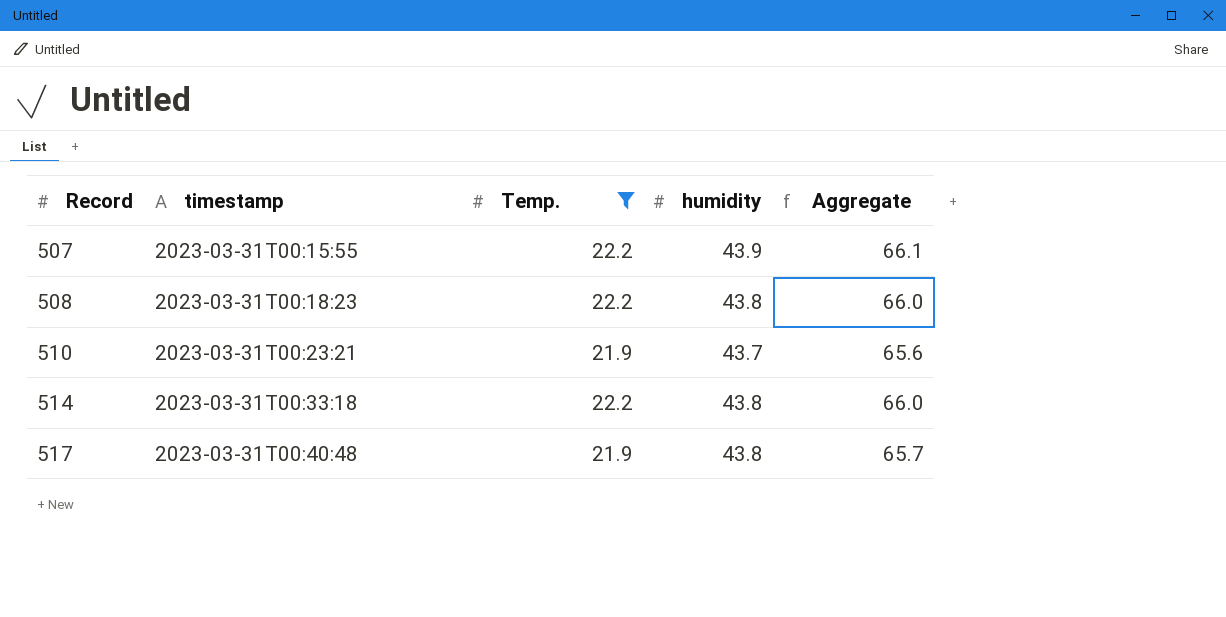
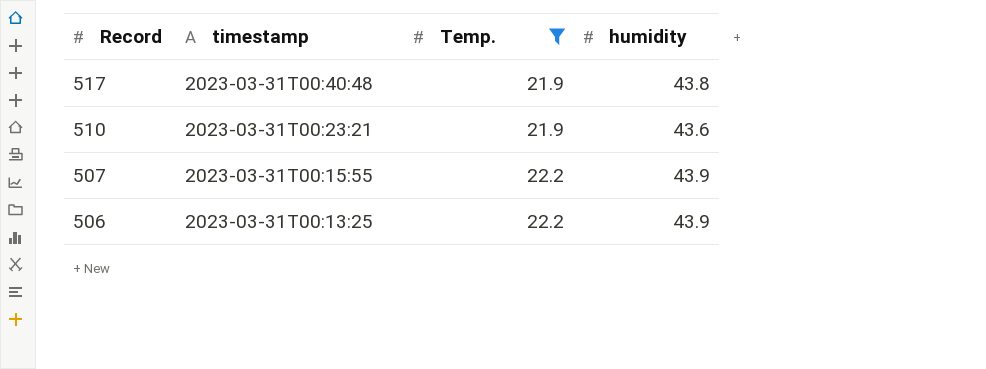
row order: Record ascending -> Record descending
column Aggregate | formula: [Temp.] + [humidity] -> none
row 508: 2023-03-31T00:18:23 | 22.2 | 43.8 | 66.0 -> none
row 514: 2023-03-31T00:33:18 | 22.2 | 43.8 | 66.0 -> none
510 | humidity: 43.7 -> 43.6
row 506: none -> 2023-03-31T00:13:25 | 22.2 | 43.9

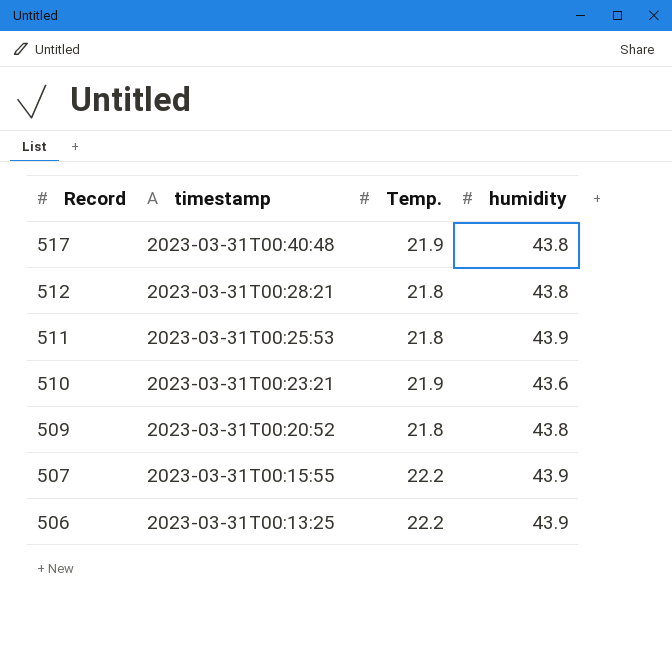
filter: Temp. != 21.8 -> none

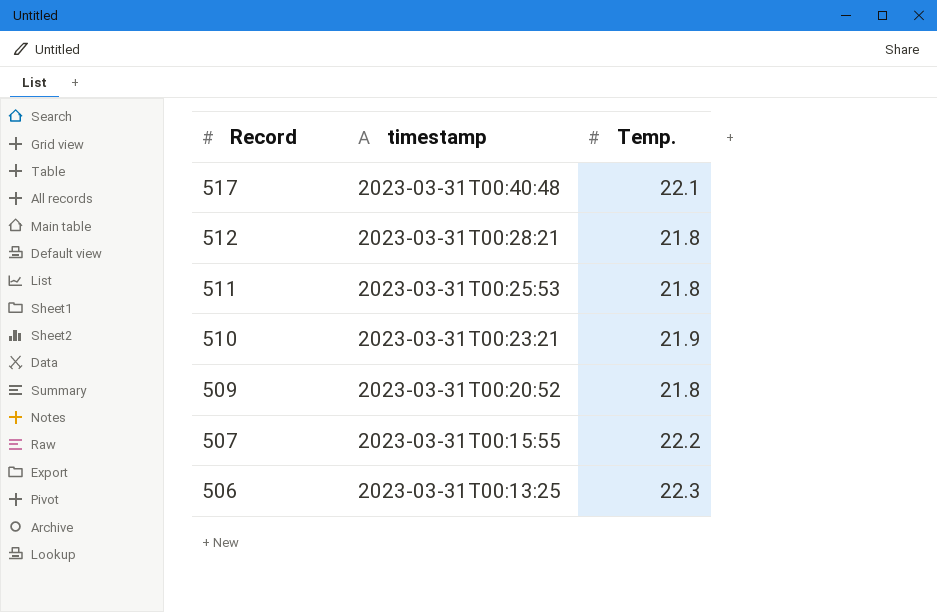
column humidity | position: 4 -> none
517 | Temp.: 21.9 -> 22.1
506 | Temp.: 22.2 -> 22.3

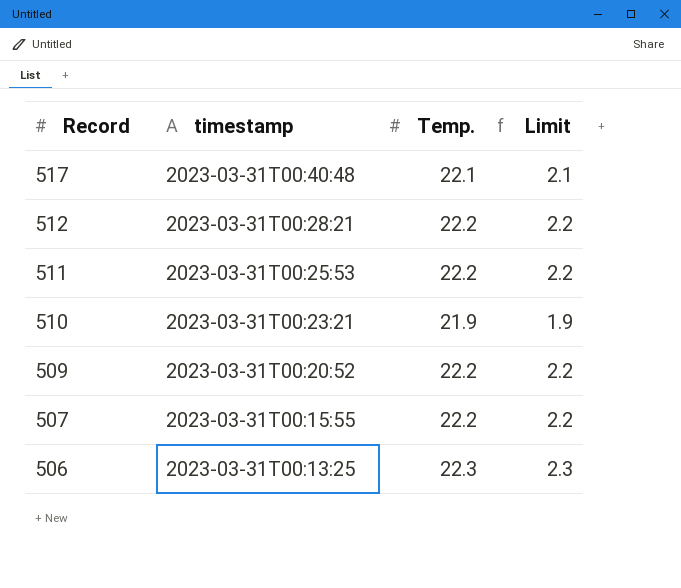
column Limit | formula: none -> [Temp.] - 20
512 | Temp.: 21.8 -> 22.2
511 | Temp.: 21.8 -> 22.2
509 | Temp.: 21.8 -> 22.2

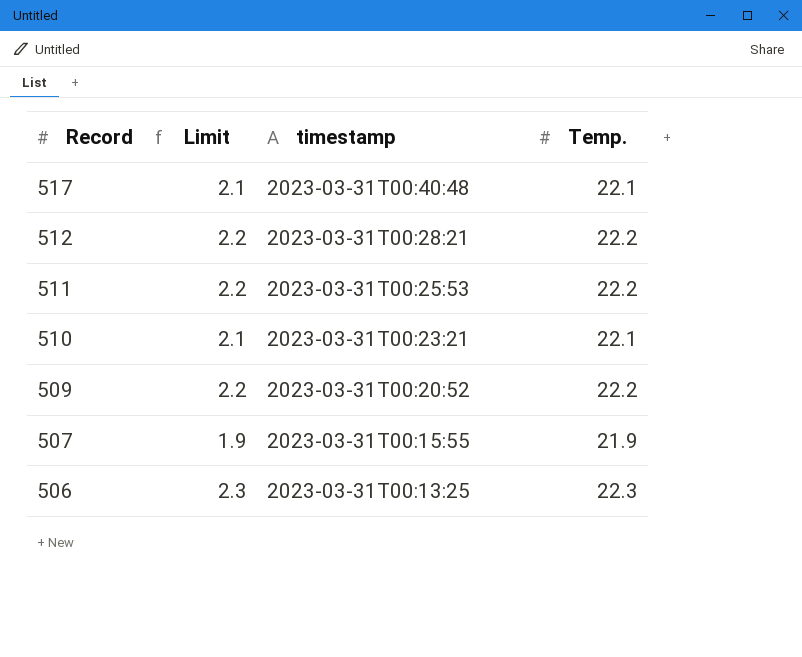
column Limit | position: 4 -> 2
510 | Limit: 1.9 -> 2.1
510 | Temp.: 21.9 -> 22.1
507 | Limit: 2.2 -> 1.9
507 | Temp.: 22.2 -> 21.9

